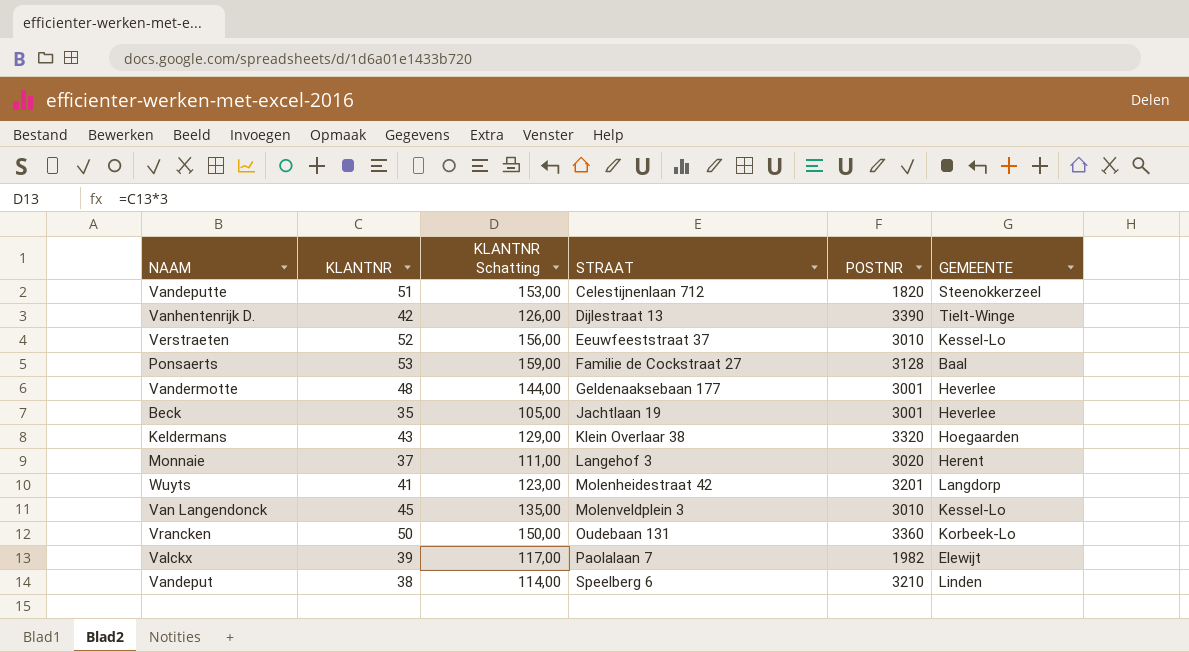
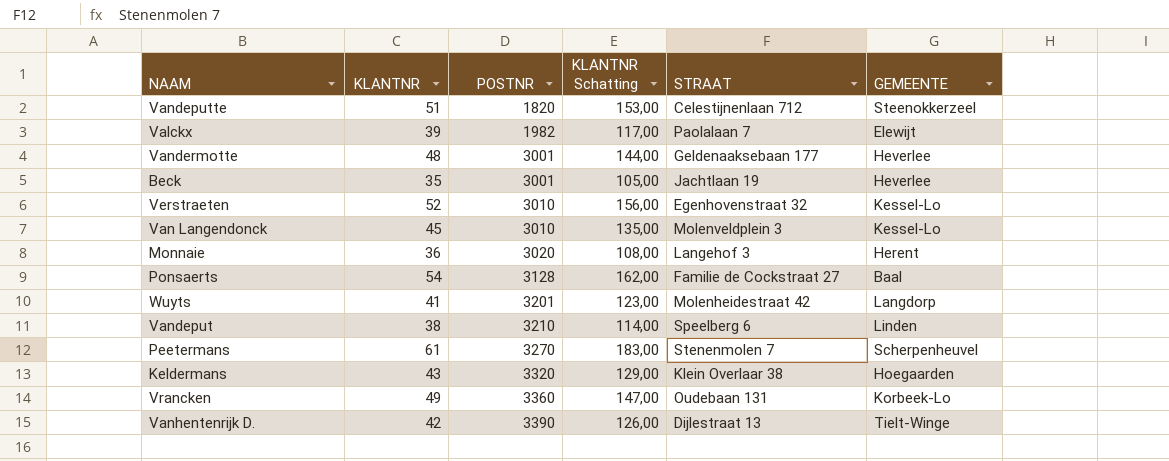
row order: STRAAT ascending -> POSTNR ascending
column POSTNR | position: 5 -> 3
Verstraeten | STRAAT: Eeuwfeeststraat 37 -> Egenhovenstraat 32
Monnaie | KLANTNR: 37 -> 36
Monnaie | KLANTNR Schatting: 111,00 -> 108,00
Ponsaerts | KLANTNR: 53 -> 54
Ponsaerts | KLANTNR Schatting: 159,00 -> 162,00
row Peetermans: none -> 61 | 3270 | 183,00 | Stenenmolen 7 | Scherpenheuvel
Vrancken | KLANTNR: 50 -> 49
Vrancken | KLANTNR Schatting: 150,00 -> 147,00

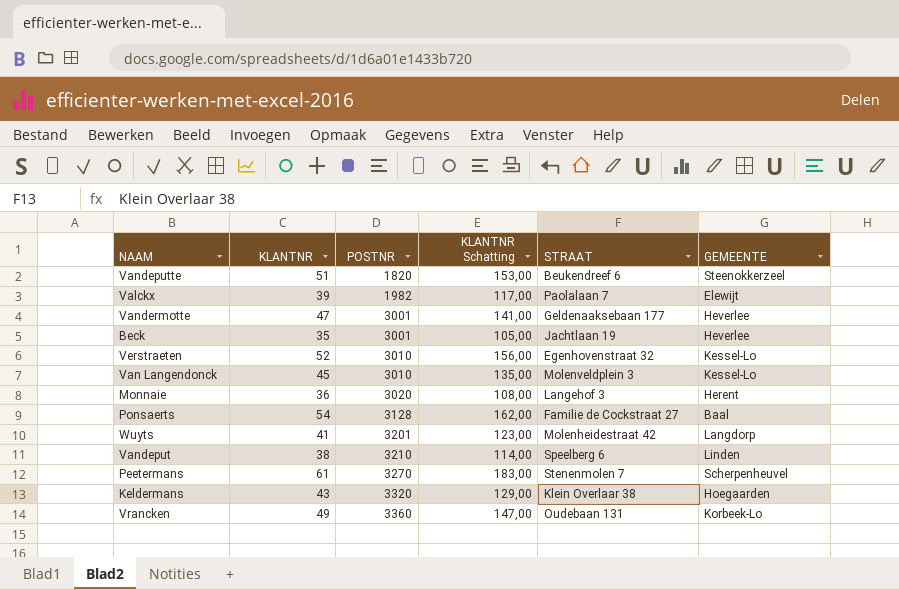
row Vanhentenrijk D.: 42 | 3390 | 126,00 | Dijlestraat 13 | Tielt-Winge -> none
Vandeputte | STRAAT: Celestijnenlaan 712 -> Beukendreef 6
Vandermotte | KLANTNR: 48 -> 47
Vandermotte | KLANTNR Schatting: 144,00 -> 141,00

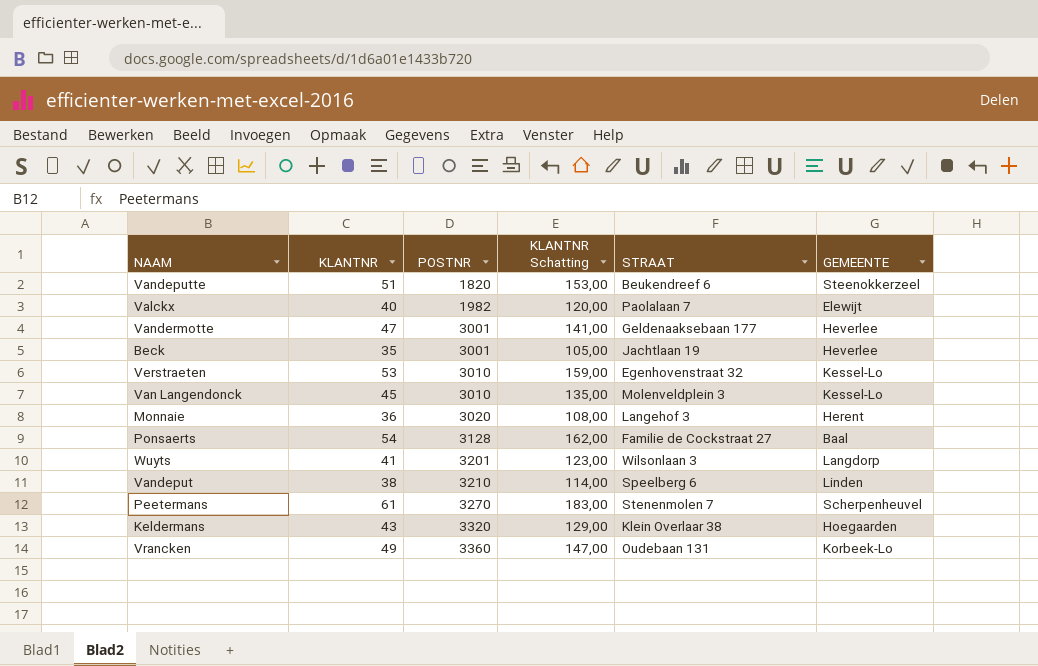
Valckx | KLANTNR: 39 -> 40
Valckx | KLANTNR Schatting: 117,00 -> 120,00
Verstraeten | KLANTNR: 52 -> 53
Verstraeten | KLANTNR Schatting: 156,00 -> 159,00
Wuyts | STRAAT: Molenheidestraat 42 -> Wilsonlaan 3

